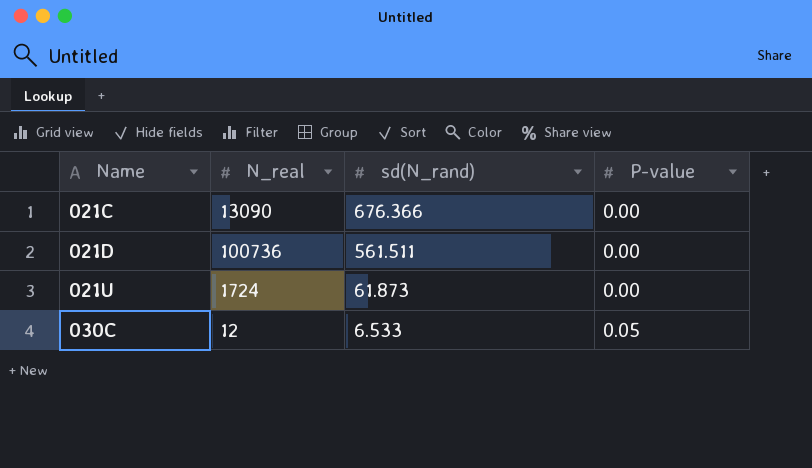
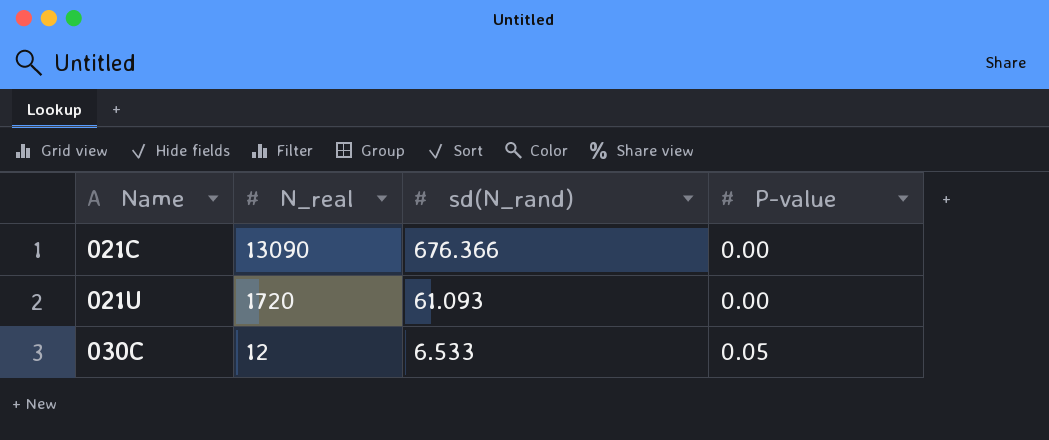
row 021D: 100736 | 561.511 | 0.00 -> none
021U | N_real: 1724 -> 1720
021U | sd(N_rand): 61.873 -> 61.093

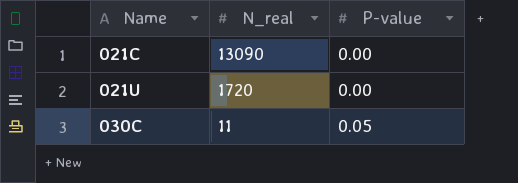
column sd(N_rand) | position: 3 -> none
030C | N_real: 12 -> 11

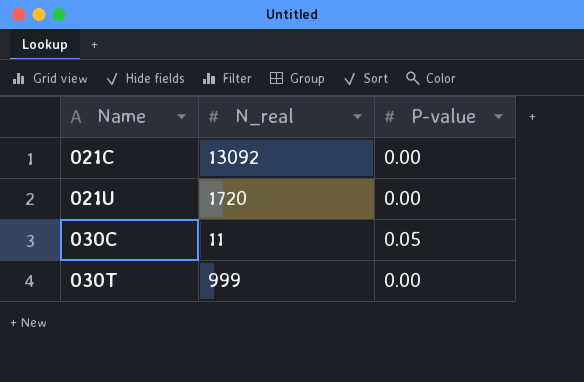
021C | N_real: 13090 -> 13092
row 030T: none -> 999 | 0.00

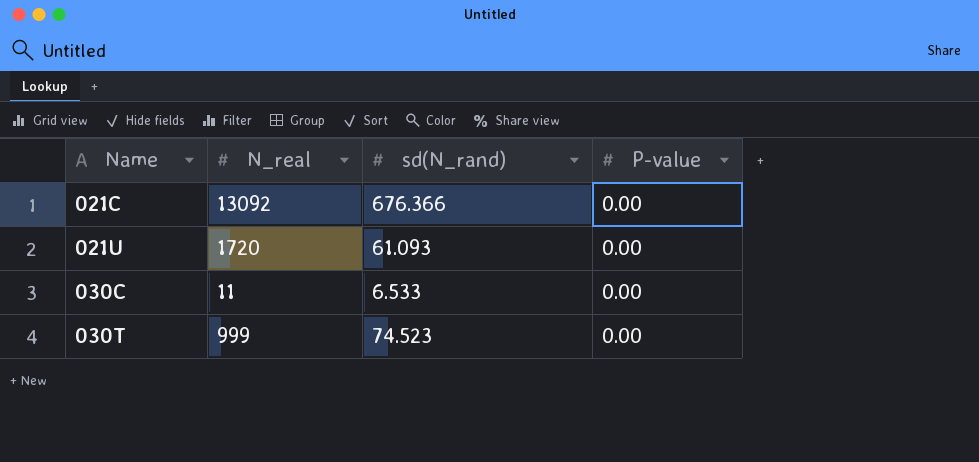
column sd(N_rand) | position: none -> 3
030C | P-value: 0.05 -> 0.00

